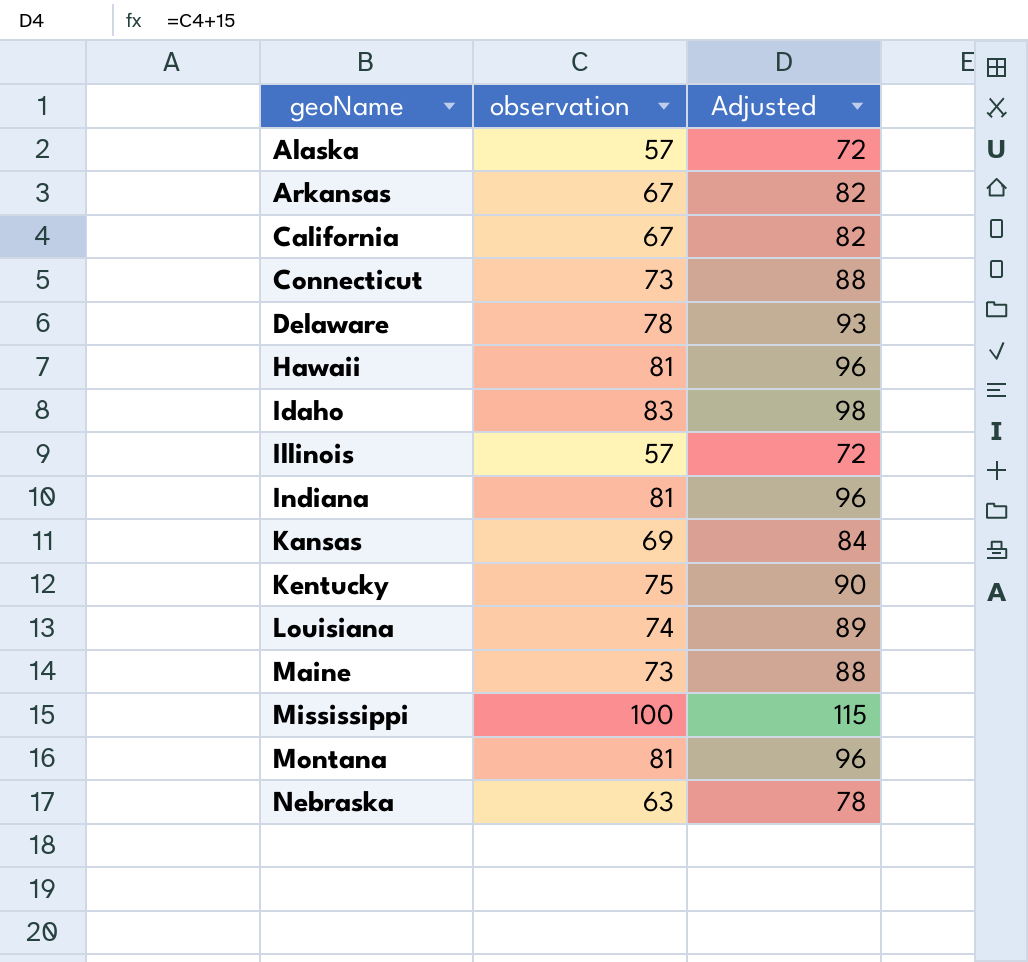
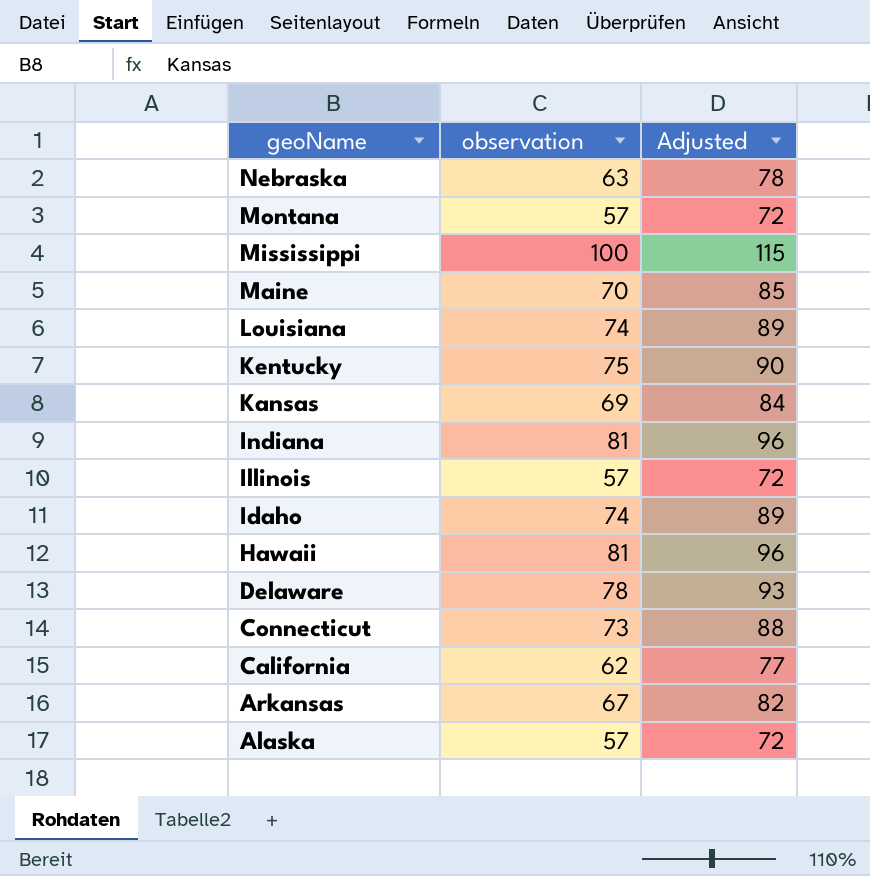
row order: geoName ascending -> geoName descending
Montana | observation: 81 -> 57
Montana | Adjusted: 96 -> 72
Maine | observation: 73 -> 70
Maine | Adjusted: 88 -> 85
Idaho | observation: 83 -> 74
Idaho | Adjusted: 98 -> 89
California | observation: 67 -> 62
California | Adjusted: 82 -> 77

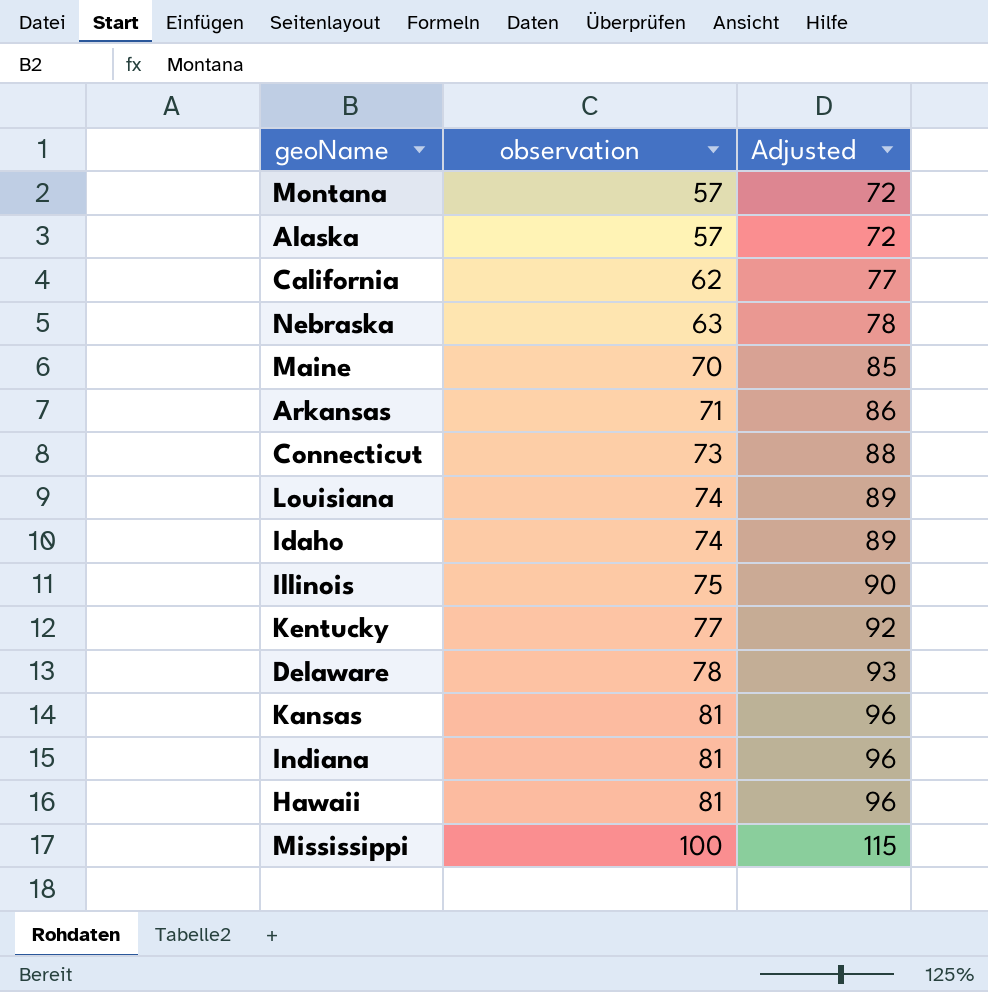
row order: geoName descending -> observation ascending
Arkansas | observation: 67 -> 71
Arkansas | Adjusted: 82 -> 86
Illinois | observation: 57 -> 75
Illinois | Adjusted: 72 -> 90
Kentucky | observation: 75 -> 77
Kentucky | Adjusted: 90 -> 92
Kansas | observation: 69 -> 81
Kansas | Adjusted: 84 -> 96

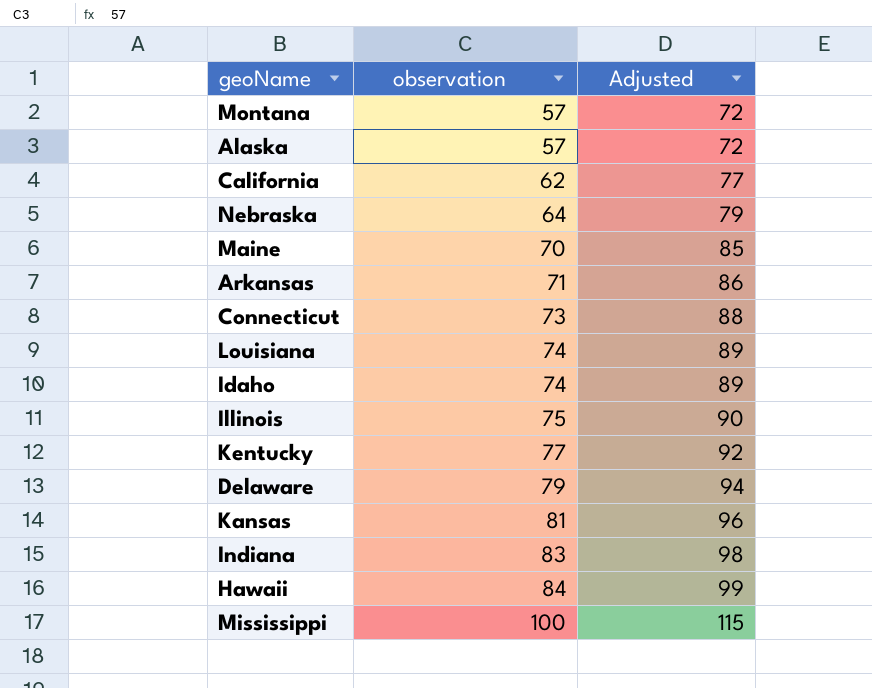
Nebraska | observation: 63 -> 64
Nebraska | Adjusted: 78 -> 79
Delaware | observation: 78 -> 79
Delaware | Adjusted: 93 -> 94
Indiana | observation: 81 -> 83
Indiana | Adjusted: 96 -> 98
Hawaii | observation: 81 -> 84
Hawaii | Adjusted: 96 -> 99

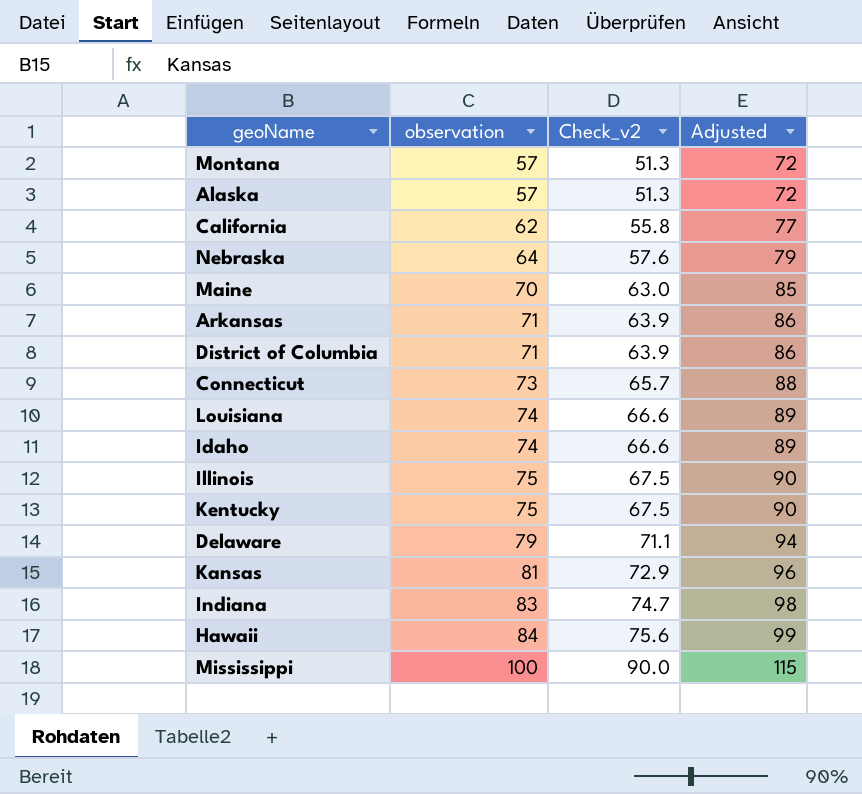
column Check_v2 | formula: none -> [observation] * 0.9
row District of Columbia: none -> 71 | 63.9 | 86
Kentucky | observation: 77 -> 75
Kentucky | Adjusted: 92 -> 90

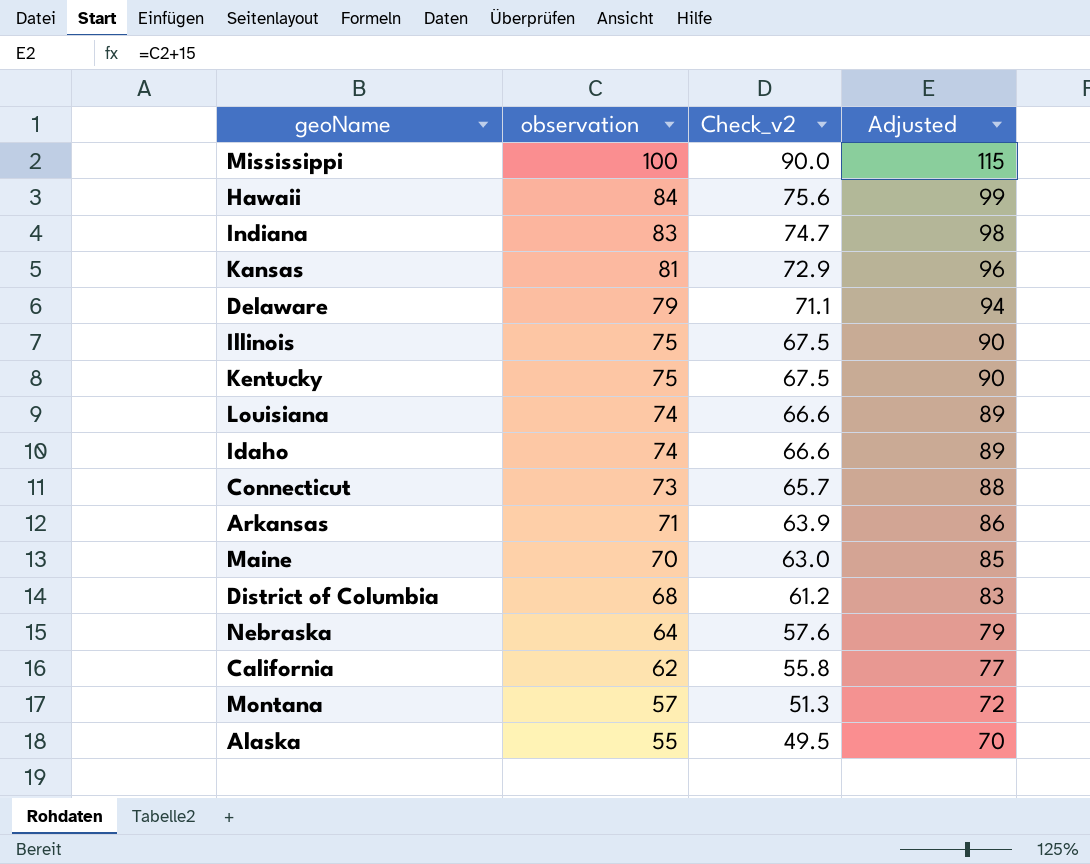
row order: observation ascending -> observation descending
District of Columbia | observation: 71 -> 68
District of Columbia | Check_v2: 63.9 -> 61.2
District of Columbia | Adjusted: 86 -> 83
Alaska | observation: 57 -> 55
Alaska | Check_v2: 51.3 -> 49.5
Alaska | Adjusted: 72 -> 70

